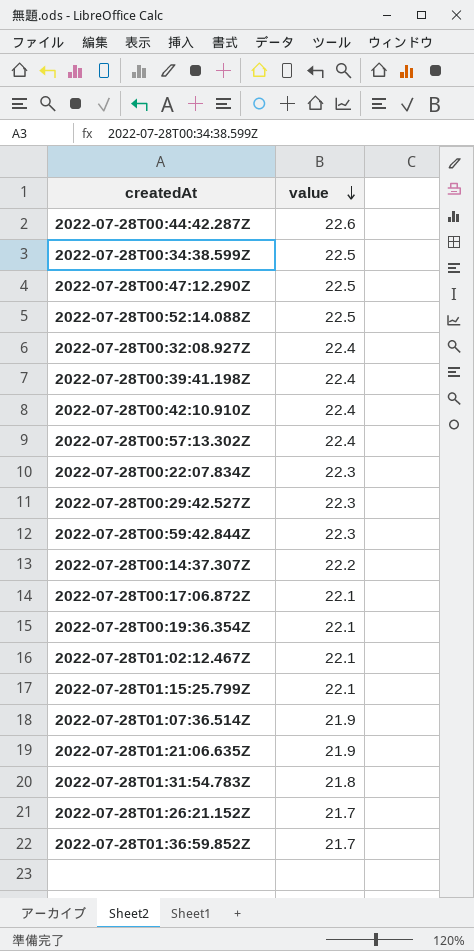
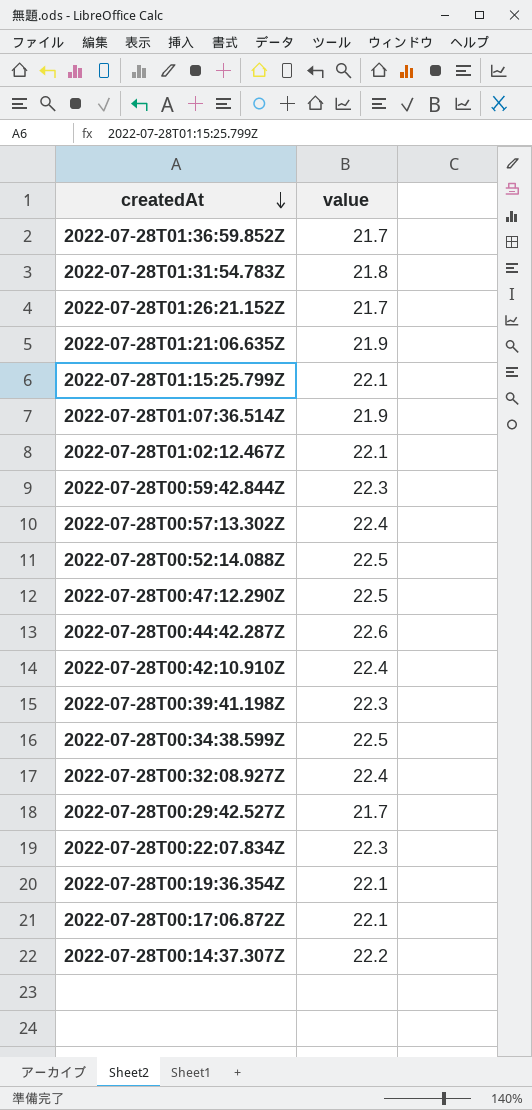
row order: value descending -> createdAt descending
2022-07-28T00:39:41.198Z | value: 22.4 -> 22.3
2022-07-28T00:29:42.527Z | value: 22.3 -> 21.7

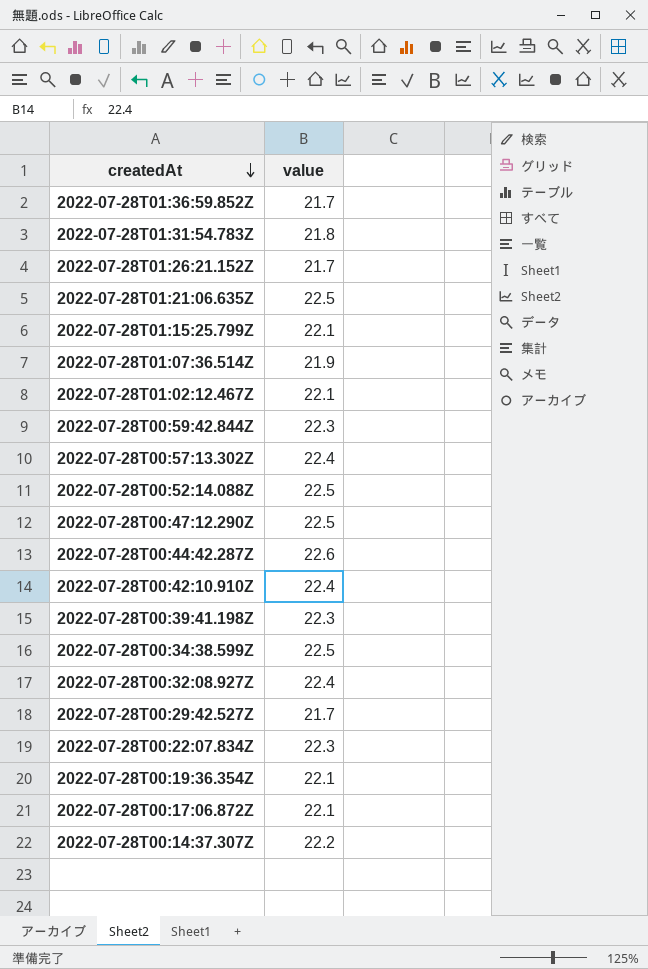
2022-07-28T01:21:06.635Z | value: 21.9 -> 22.5

